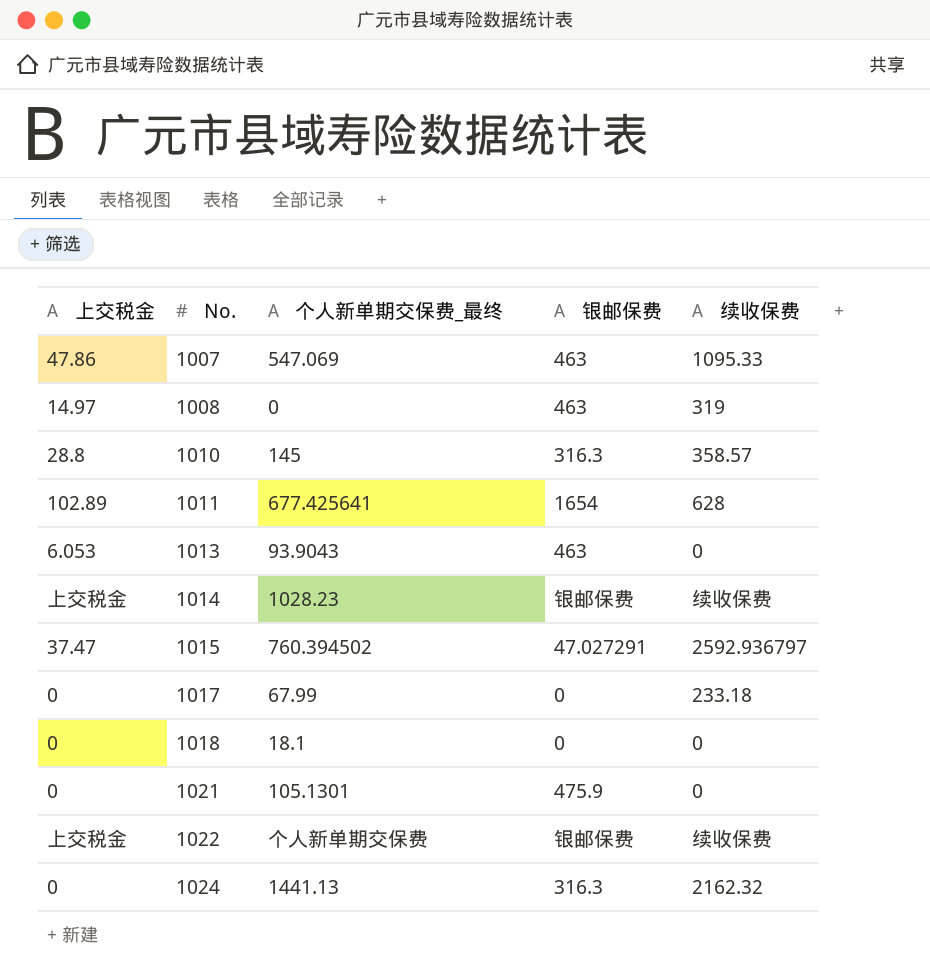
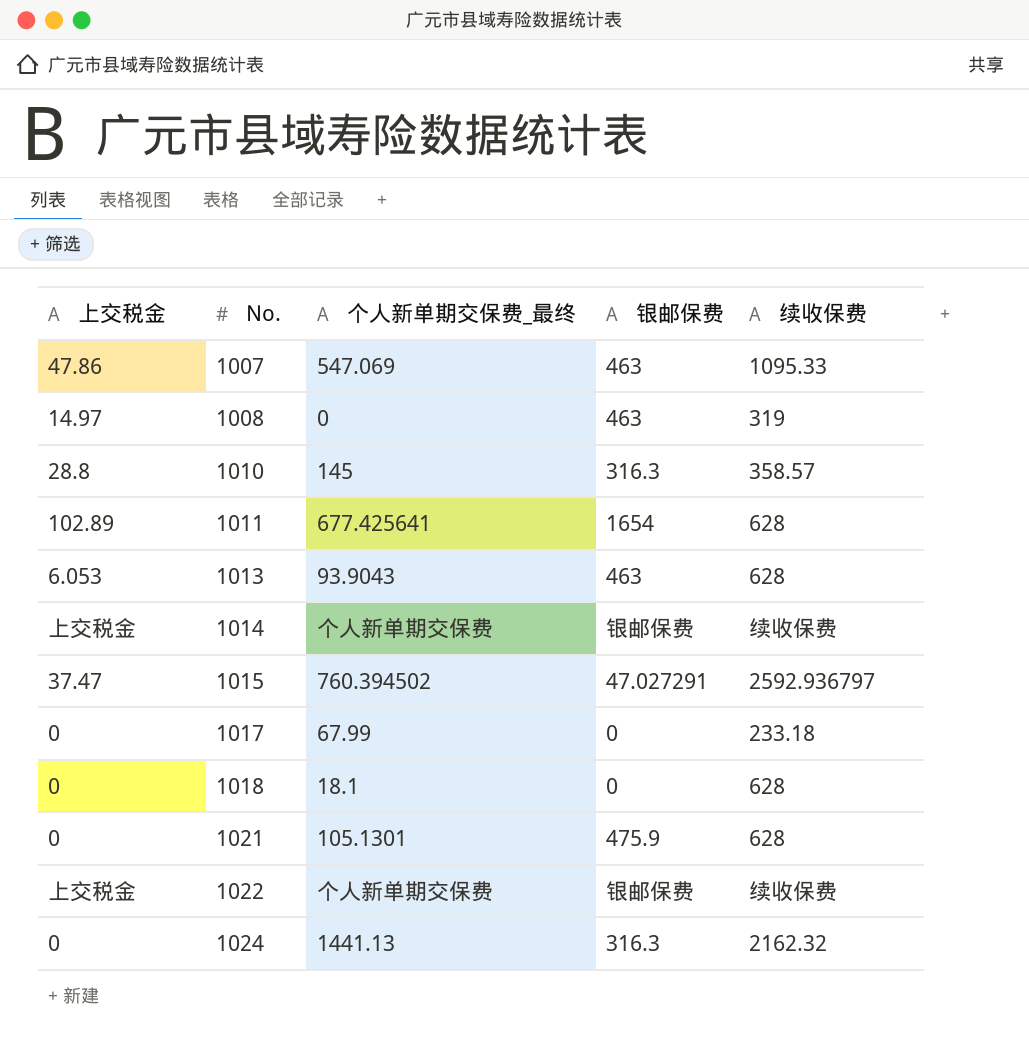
1013 | 续收保费: 0 -> 628
1014 | 个人新单期交保费_最终: 1028.23 -> 个人新单期交保费
1018 | 续收保费: 0 -> 628
1021 | 续收保费: 0 -> 628

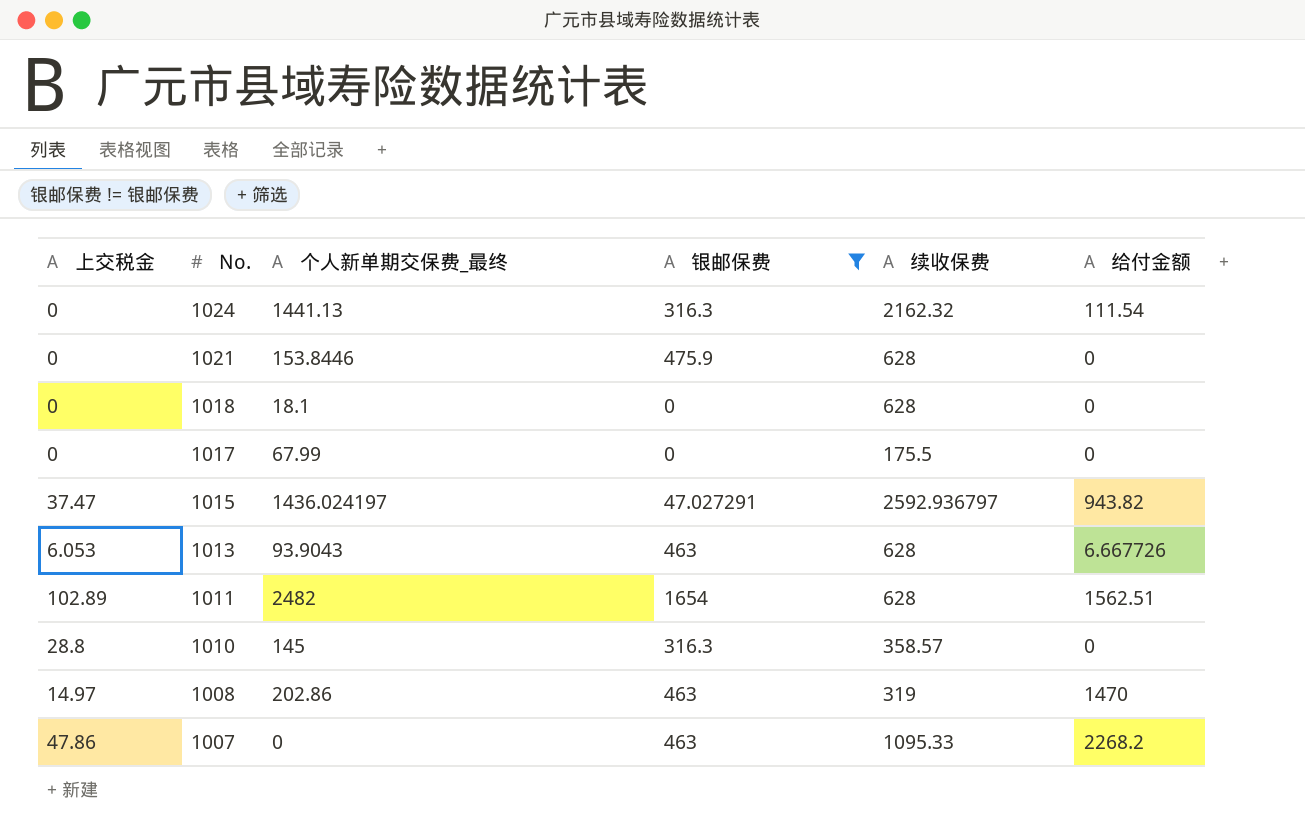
filter: none -> 银邮保费 != 银邮保费
row order: No. ascending -> No. descending
column 给付金额 | position: none -> 6
1021 | 个人新单期交保费_最终: 105.1301 -> 153.8446
1017 | 续收保费: 233.18 -> 175.5
1015 | 个人新单期交保费_最终: 760.394502 -> 1436.024197
1011 | 个人新单期交保费_最终: 677.425641 -> 2482
1008 | 个人新单期交保费_最终: 0 -> 202.86
1007 | 个人新单期交保费_最终: 547.069 -> 0

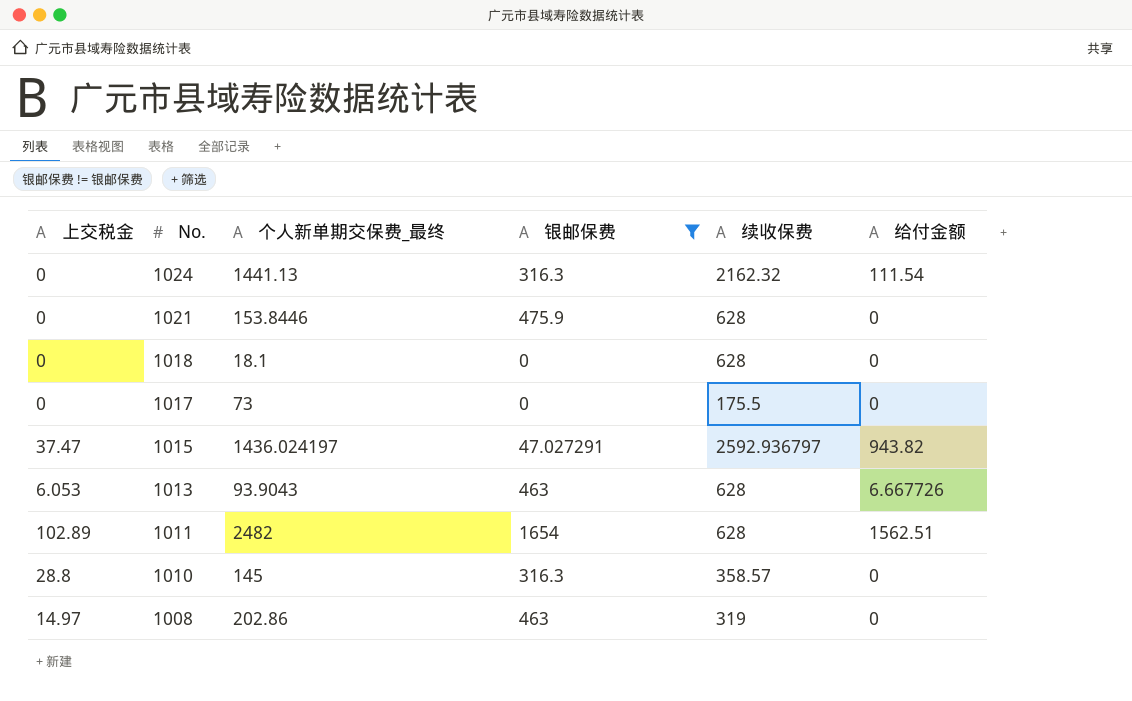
row 1007: 47.86 | 0 | 463 | 1095.33 | 2268.2 -> none
1017 | 个人新单期交保费_最终: 67.99 -> 73
1008 | 给付金额: 1470 -> 0

